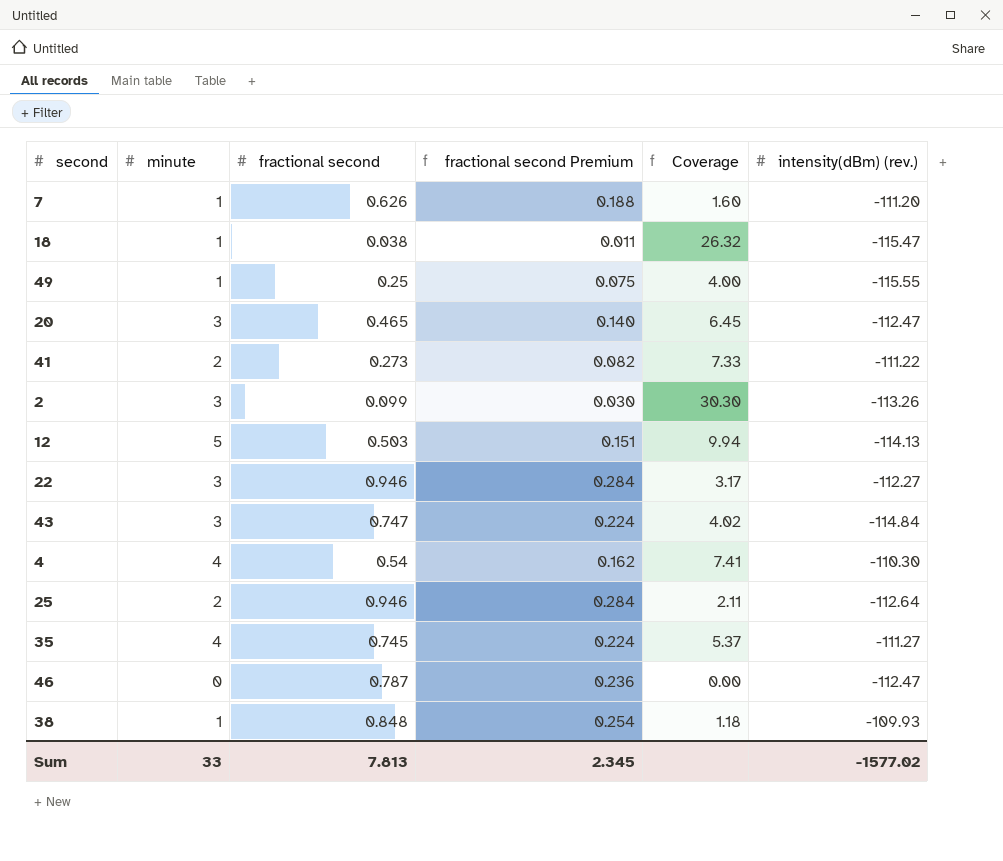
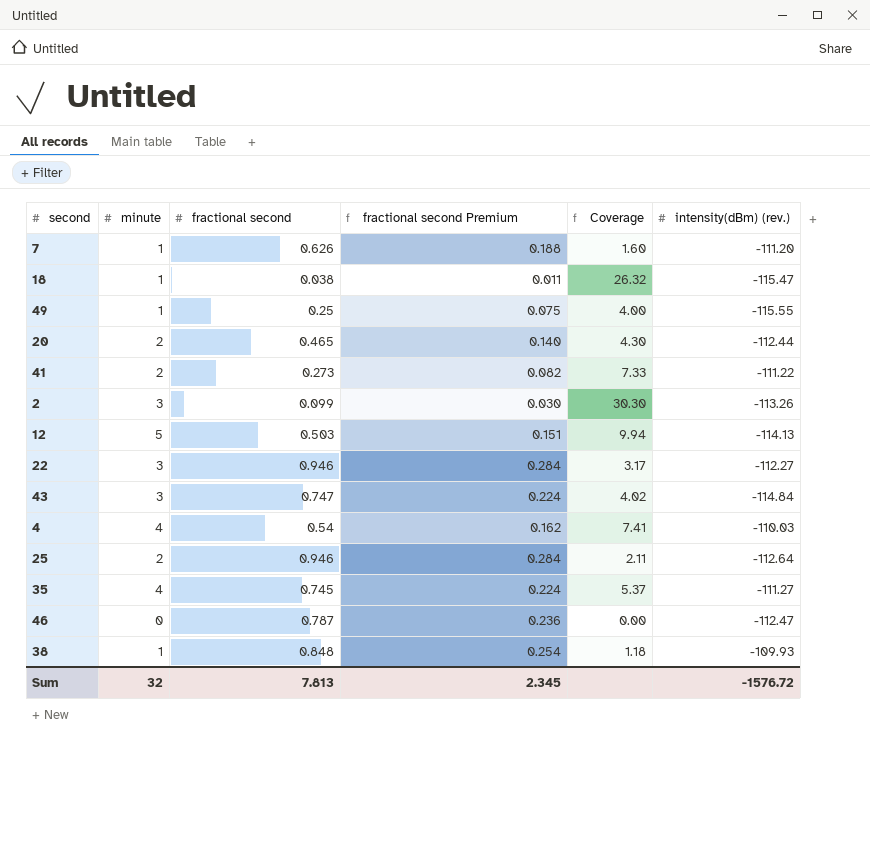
20 | minute: 3 -> 2
20 | Coverage: 6.45 -> 4.30
20 | intensity(dBm) (rev.): -112.47 -> -112.44
4 | intensity(dBm) (rev.): -110.30 -> -110.03
Sum | minute: 33 -> 32
Sum | intensity(dBm) (rev.): -1577.02 -> -1576.72

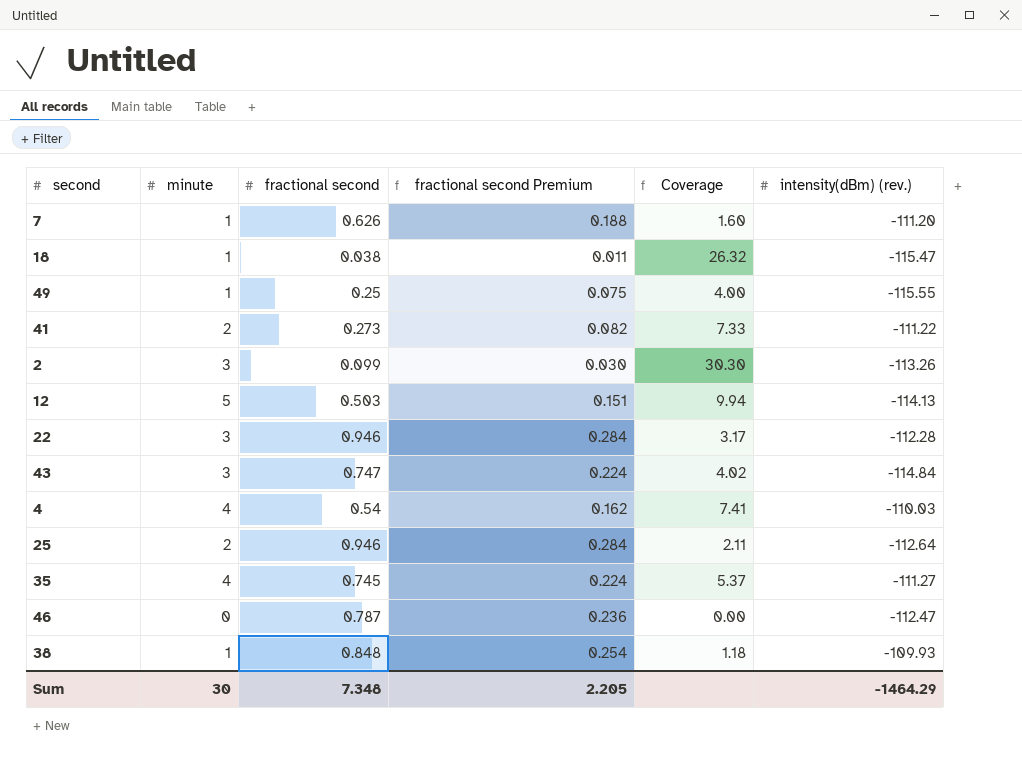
row 20: 2 | 0.465 | 0.140 | 4.30 | -112.44 -> none
22 | intensity(dBm) (rev.): -112.27 -> -112.28
Sum | minute: 32 -> 30
Sum | fractional second: 7.813 -> 7.348
Sum | fractional second Premium: 2.345 -> 2.205
Sum | intensity(dBm) (rev.): -1576.72 -> -1464.29

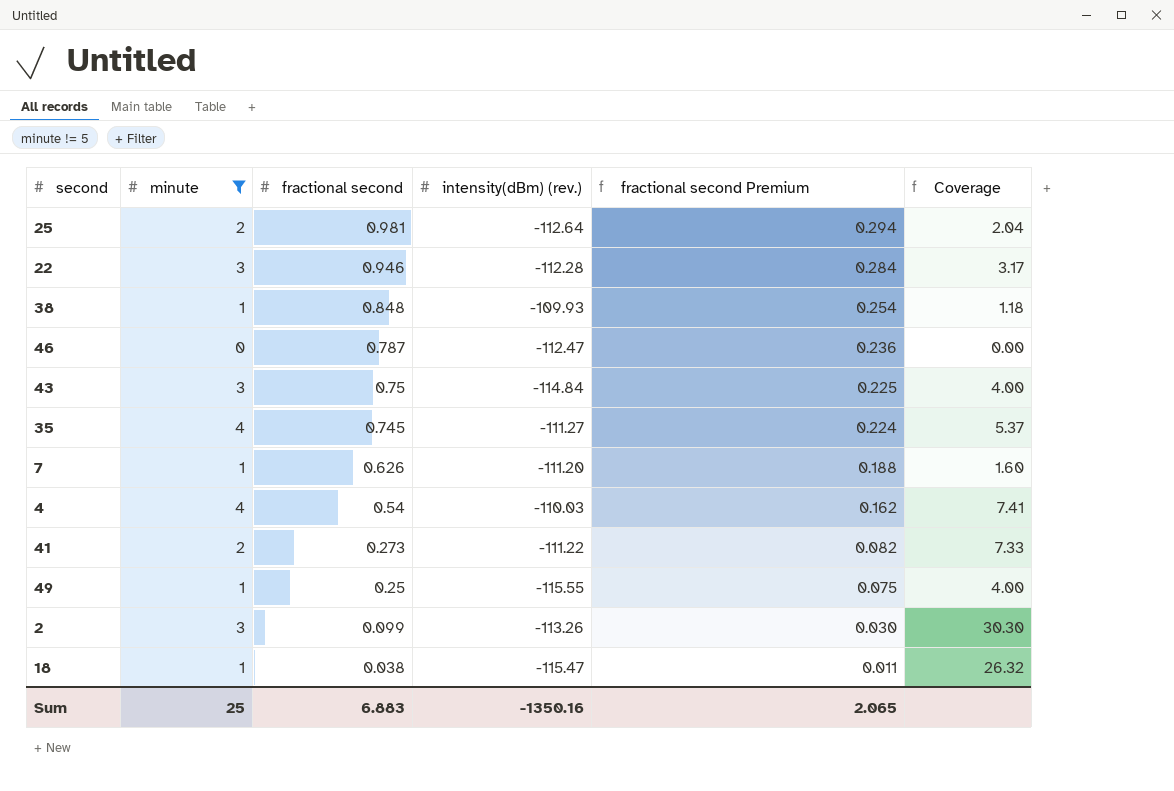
filter: none -> minute != 5
row order: none -> fractional second descending
column intensity(dBm) (rev.) | position: 6 -> 4
25 | fractional second: 0.946 -> 0.981
25 | fractional second Premium: 0.284 -> 0.294
25 | Coverage: 2.11 -> 2.04
43 | fractional second: 0.747 -> 0.75
43 | fractional second Premium: 0.224 -> 0.225
43 | Coverage: 4.02 -> 4.00
Sum | minute: 30 -> 25
Sum | fractional second: 7.348 -> 6.883
Sum | intensity(dBm) (rev.): -1464.29 -> -1350.16
Sum | fractional second Premium: 2.205 -> 2.065

